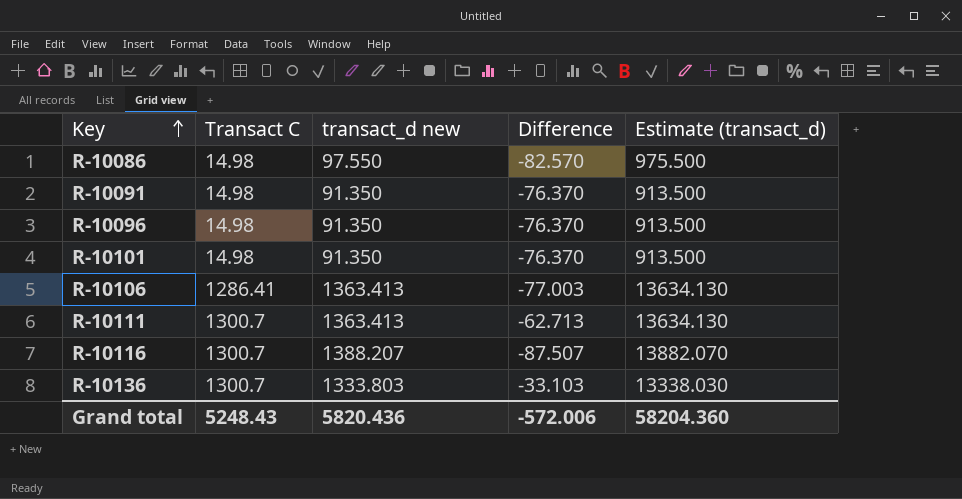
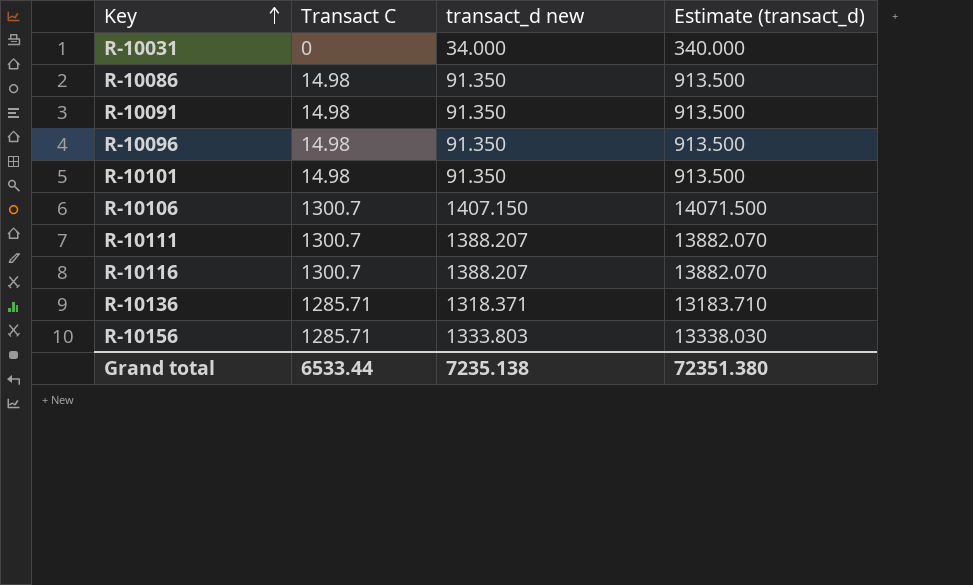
column Difference | formula: [Transact C] - [transact_d new] -> none
row R-10031: none -> 0 | 34.000 | 340.000
R-10086 | transact_d new: 97.550 -> 91.350
R-10086 | Estimate (transact_d): 975.500 -> 913.500
R-10106 | Transact C: 1286.41 -> 1300.7
R-10106 | transact_d new: 1363.413 -> 1407.150
R-10106 | Estimate (transact_d): 13634.130 -> 14071.500
R-10111 | transact_d new: 1363.413 -> 1388.207
R-10111 | Estimate (transact_d): 13634.130 -> 13882.070
R-10136 | Transact C: 1300.7 -> 1285.71
R-10136 | transact_d new: 1333.803 -> 1318.371
R-10136 | Estimate (transact_d): 13338.030 -> 13183.710
row R-10156: none -> 1285.71 | 1333.803 | 13338.030
Grand total | Transact C: 5248.43 -> 6533.44
Grand total | transact_d new: 5820.436 -> 7235.138
Grand total | Estimate (transact_d): 58204.360 -> 72351.380

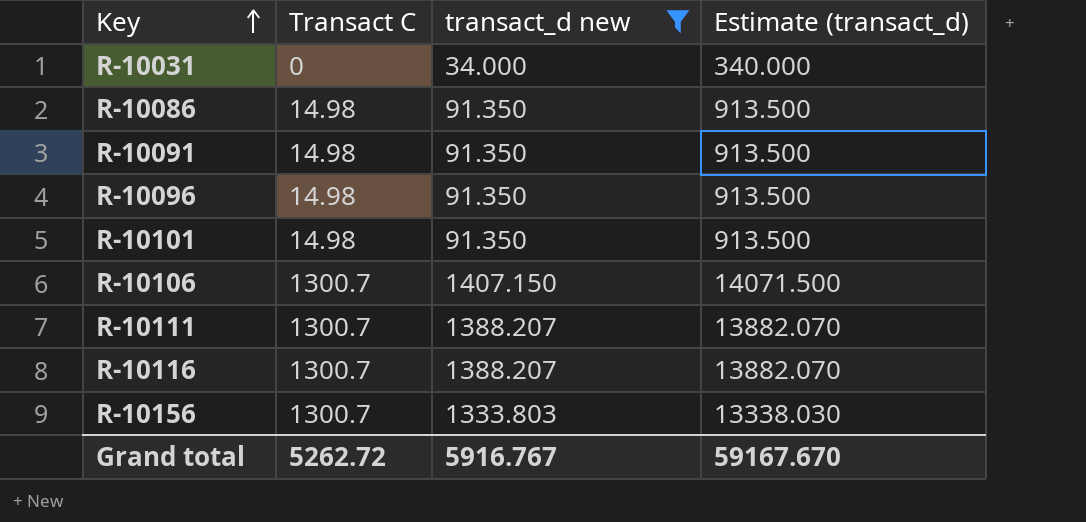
filter: none -> transact_d new != 1318.371
R-10156 | Transact C: 1285.71 -> 1300.7
Grand total | Transact C: 6533.44 -> 5262.72
Grand total | transact_d new: 7235.138 -> 5916.767
Grand total | Estimate (transact_d): 72351.380 -> 59167.670

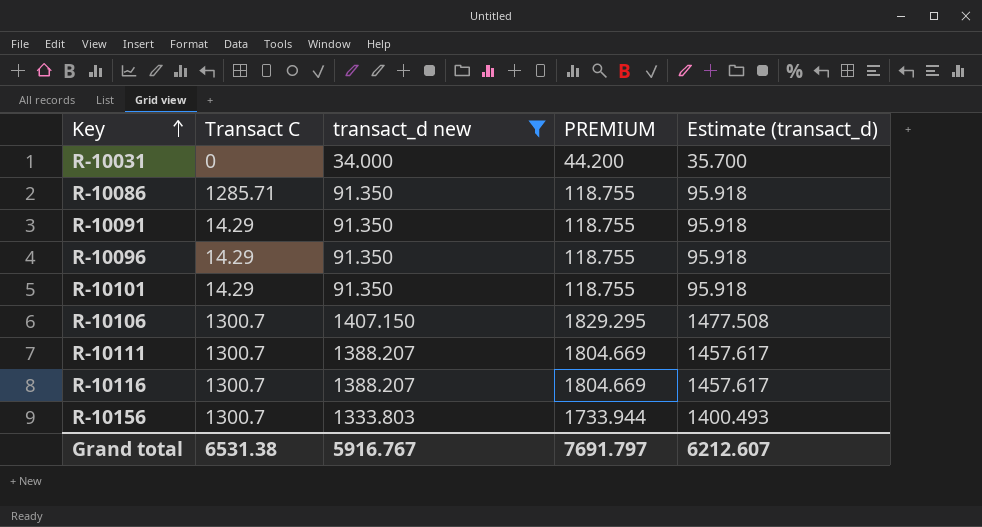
column PREMIUM | formula: none -> [transact_d new] * 1.3
column Estimate (transact_d) | formula: [transact_d new] * 10 -> [transact_d new] * 1.05
R-10086 | Transact C: 14.98 -> 1285.71
R-10091 | Transact C: 14.98 -> 14.29
R-10096 | Transact C: 14.98 -> 14.29
R-10101 | Transact C: 14.98 -> 14.29
Grand total | Transact C: 5262.72 -> 6531.38
Grand total | Estimate (transact_d): 59167.670 -> 6212.607

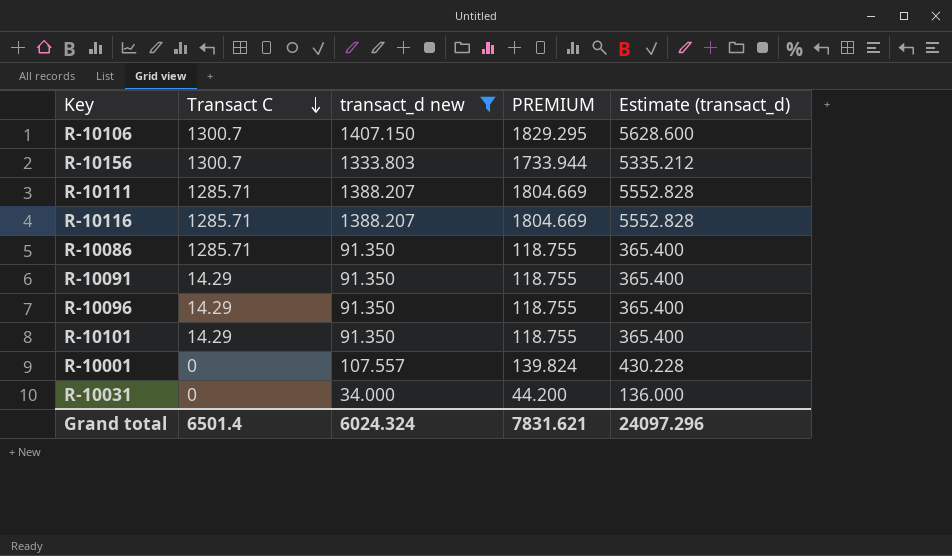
row order: Key ascending -> Transact C descending
column Estimate (transact_d) | formula: [transact_d new] * 1.05 -> [transact_d new] * 4
R-10111 | Transact C: 1300.7 -> 1285.71
R-10116 | Transact C: 1300.7 -> 1285.71
row R-10001: none -> 0 | 107.557 | 139.824 | 430.228
Grand total | Transact C: 6531.38 -> 6501.4
Grand total | transact_d new: 5916.767 -> 6024.324
Grand total | PREMIUM: 7691.797 -> 7831.621
Grand total | Estimate (transact_d): 6212.607 -> 24097.296

